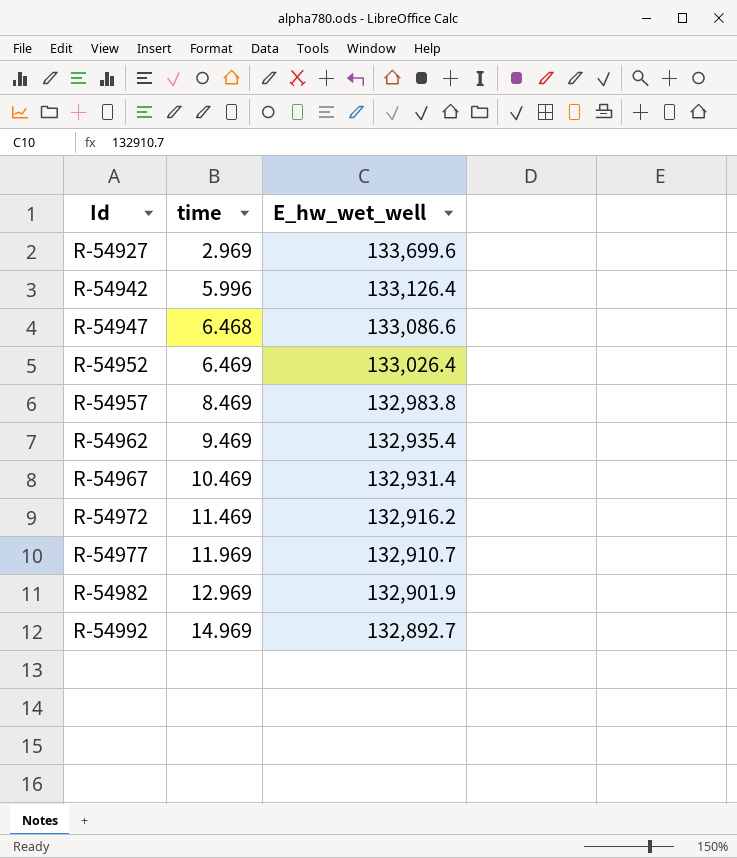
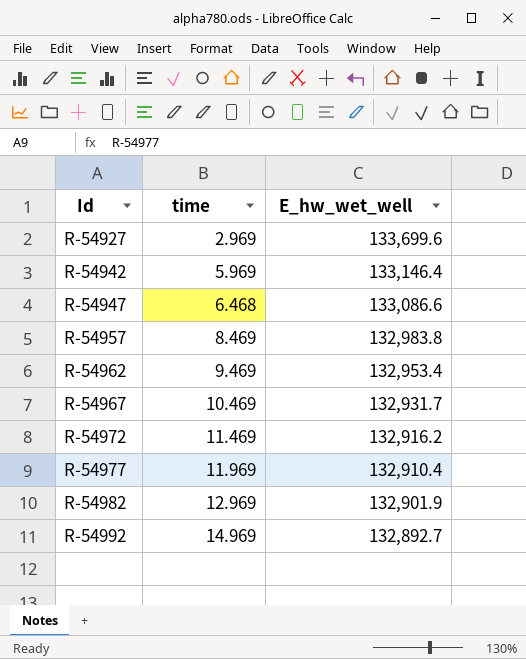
row R-54952: 6.469 | 133,026.4 -> none
R-54942 | time: 5.996 -> 5.969
R-54942 | E_hw_wet_well: 133,126.4 -> 133,146.4
R-54962 | E_hw_wet_well: 132,935.4 -> 132,953.4
R-54967 | E_hw_wet_well: 132,931.4 -> 132,931.7
R-54977 | E_hw_wet_well: 132,910.7 -> 132,910.4

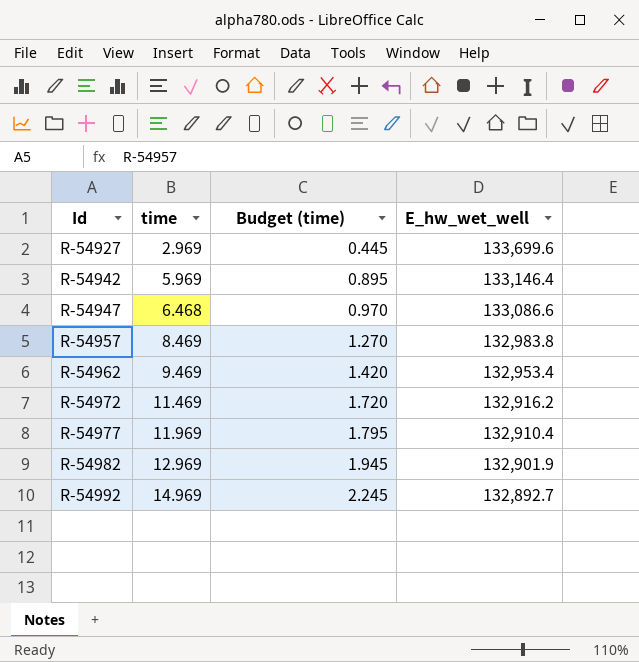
column Budget (time) | formula: none -> [time] * 0.15
row R-54967: 10.469 | 132,931.7 -> none

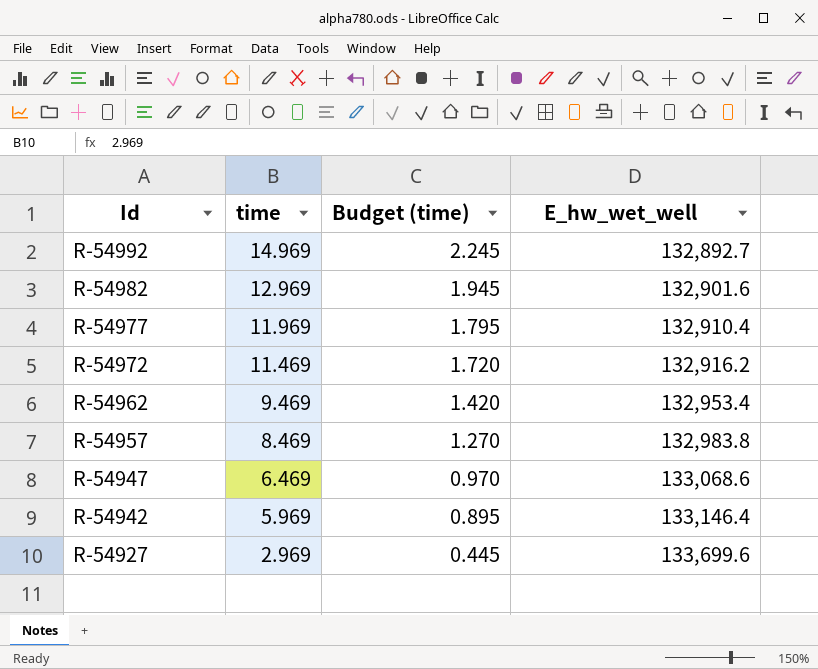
row order: Id ascending -> Id descending
R-54982 | E_hw_wet_well: 132,901.9 -> 132,901.6
R-54947 | time: 6.468 -> 6.469
R-54947 | E_hw_wet_well: 133,086.6 -> 133,068.6

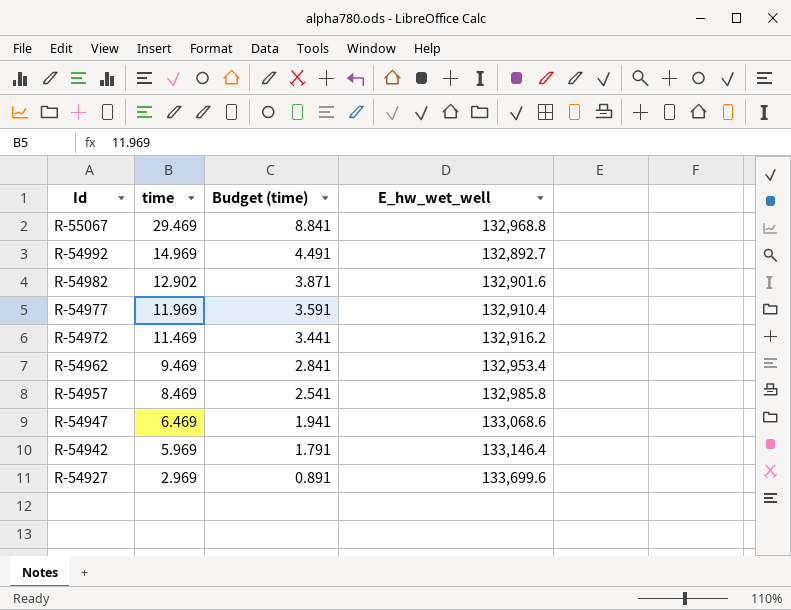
column Budget (time) | formula: [time] * 0.15 -> [time] * 0.3
row R-55067: none -> 29.469 | 8.841 | 132,968.8
R-54982 | time: 12.969 -> 12.902
R-54957 | E_hw_wet_well: 132,983.8 -> 132,985.8

